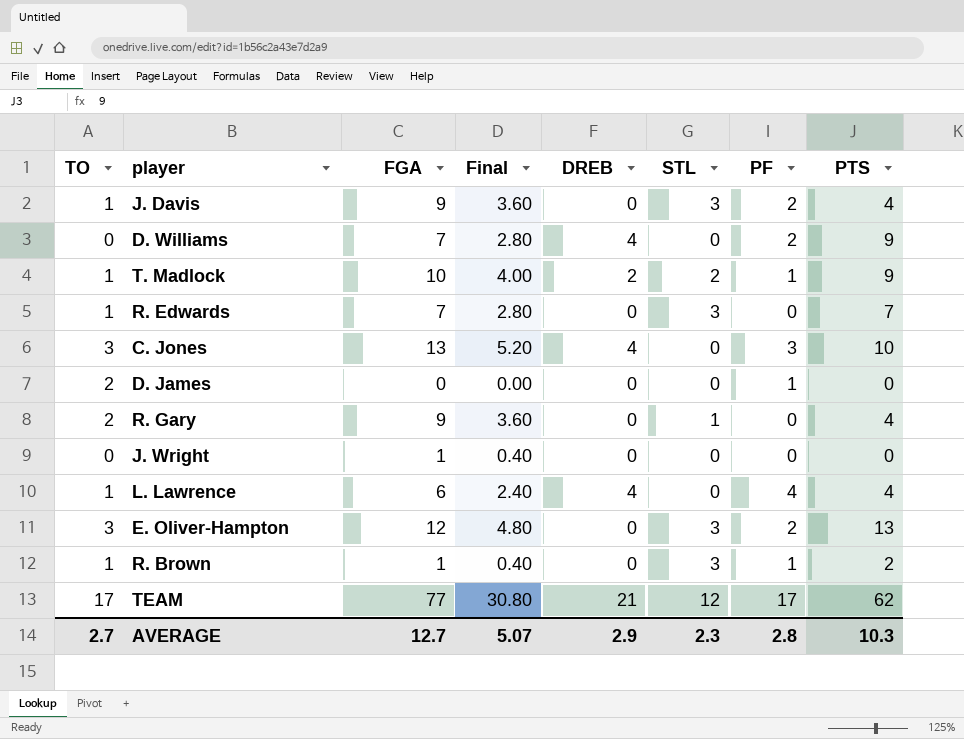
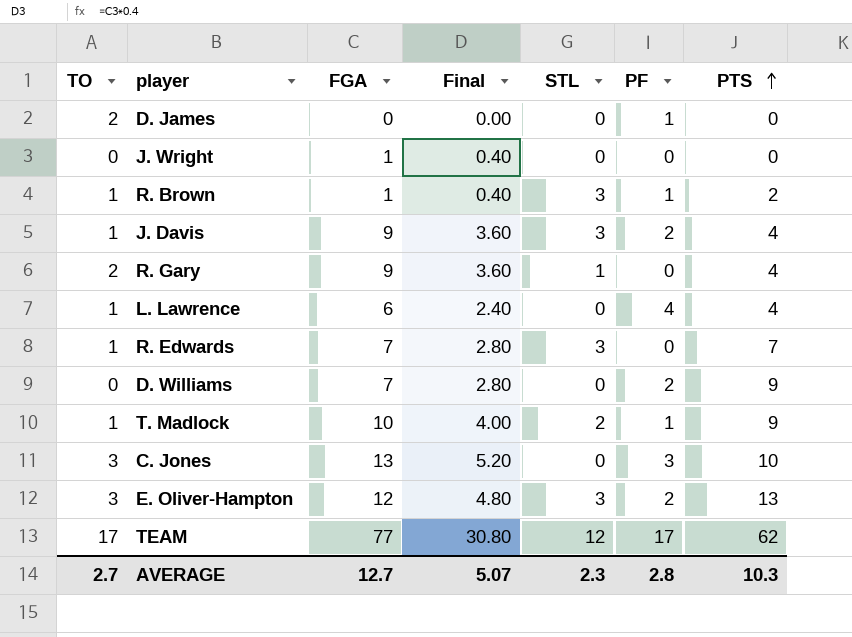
row order: none -> PTS ascending
column DREB | position: 5 -> none

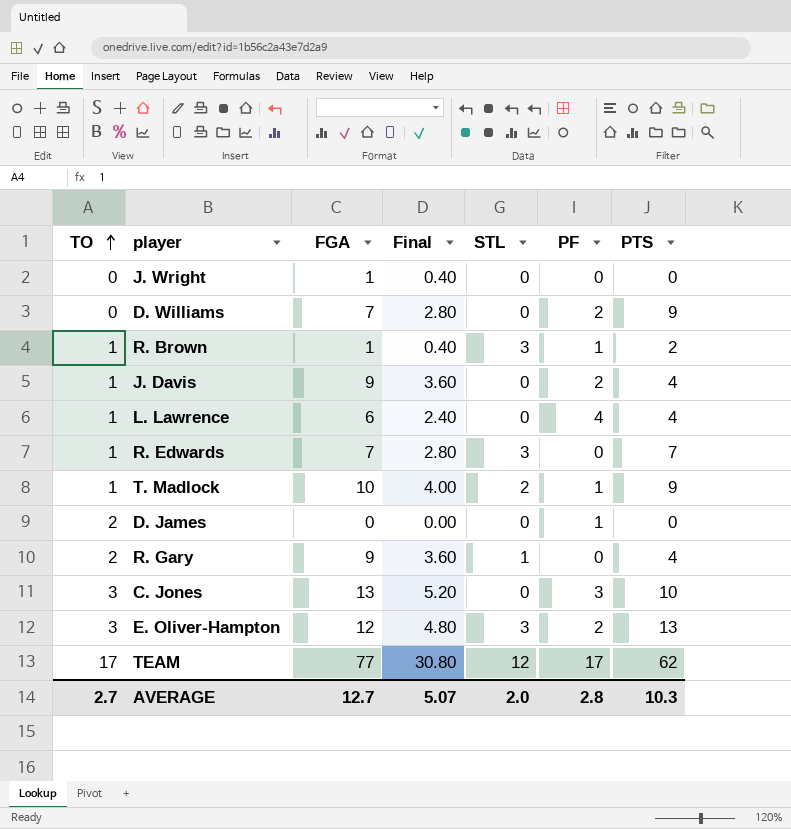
row order: PTS ascending -> TO ascending
J. Davis | STL: 3 -> 0
AVERAGE | STL: 2.3 -> 2.0

